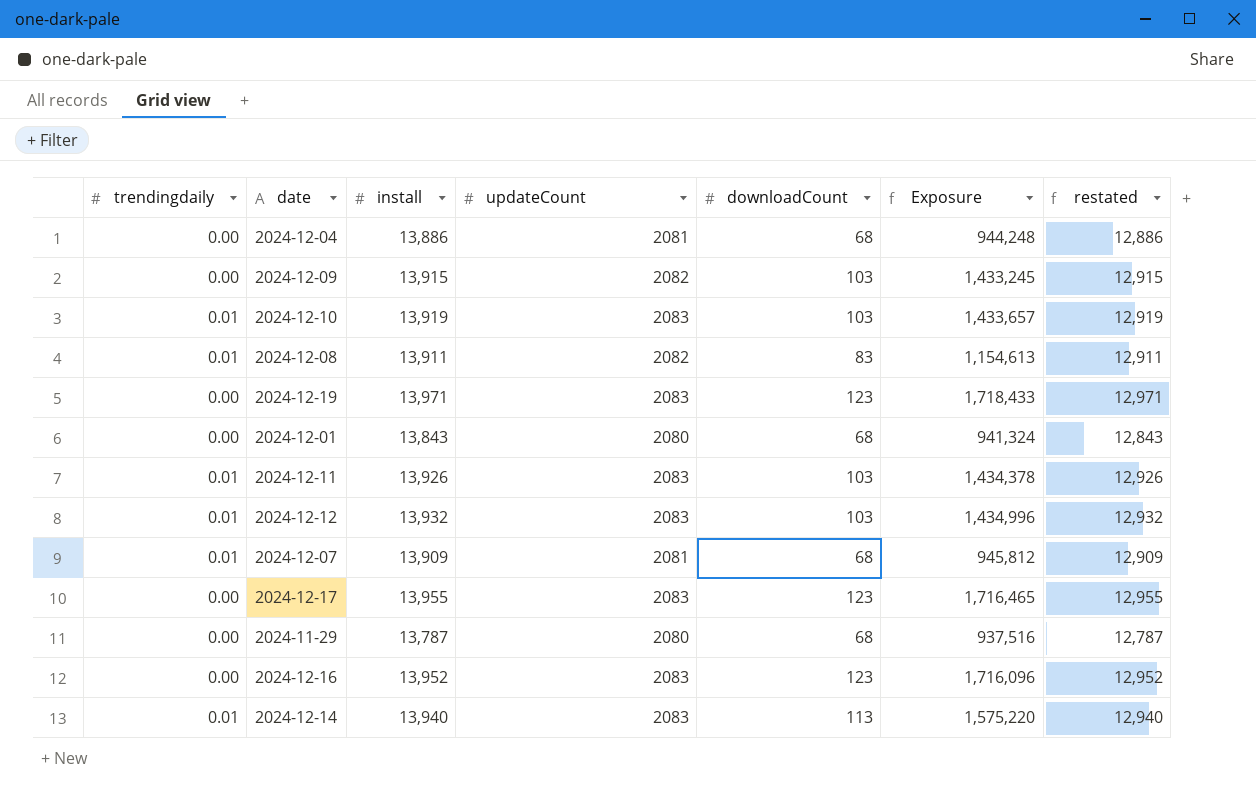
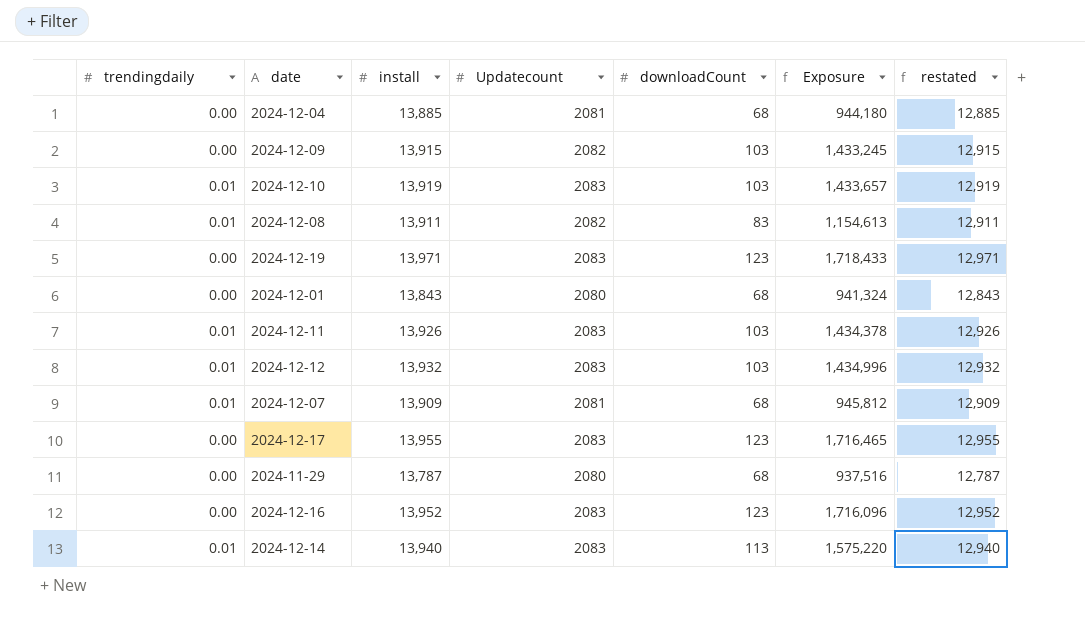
column name: updateCount -> Updatecount
2024-12-04 | install: 13,886 -> 13,885
2024-12-04 | Exposure: 944,248 -> 944,180
2024-12-04 | restated: 12,886 -> 12,885

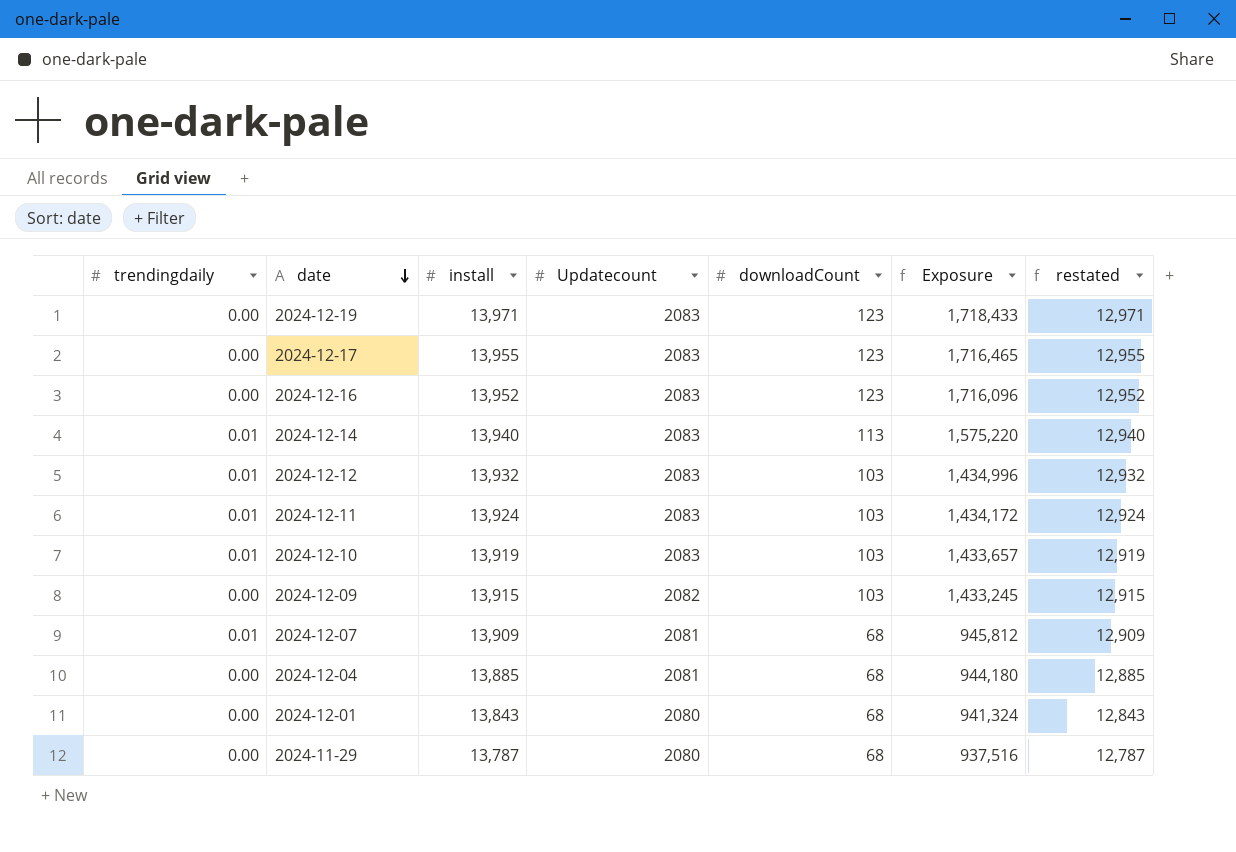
row order: none -> date descending
row 2024-12-08: 0.01 | 13,911 | 2082 | 83 | 1,154,613 | 12,911 -> none
2024-12-11 | install: 13,926 -> 13,924
2024-12-11 | Exposure: 1,434,378 -> 1,434,172
2024-12-11 | restated: 12,926 -> 12,924

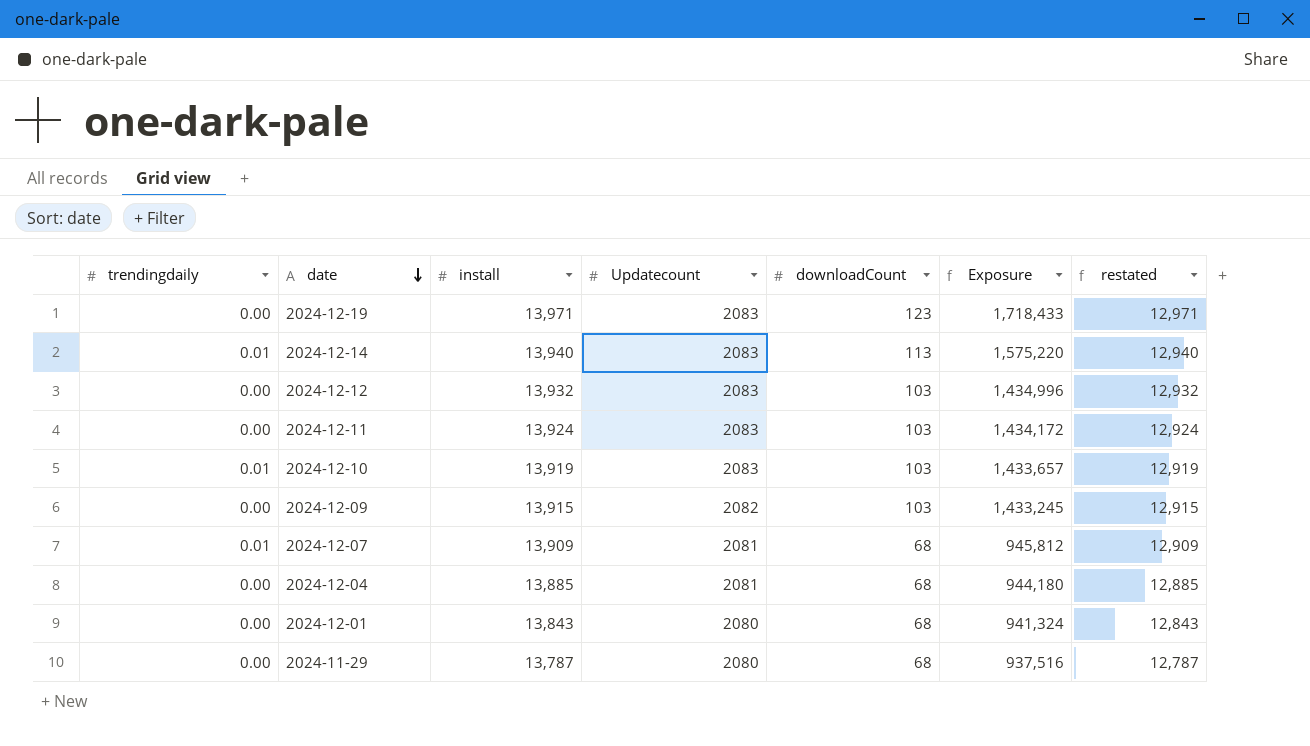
row 2024-12-17: 0.00 | 13,955 | 2083 | 123 | 1,716,465 | 12,955 -> none
row 2024-12-16: 0.00 | 13,952 | 2083 | 123 | 1,716,096 | 12,952 -> none
2024-12-12 | trendingdaily: 0.01 -> 0.00
2024-12-11 | trendingdaily: 0.01 -> 0.00

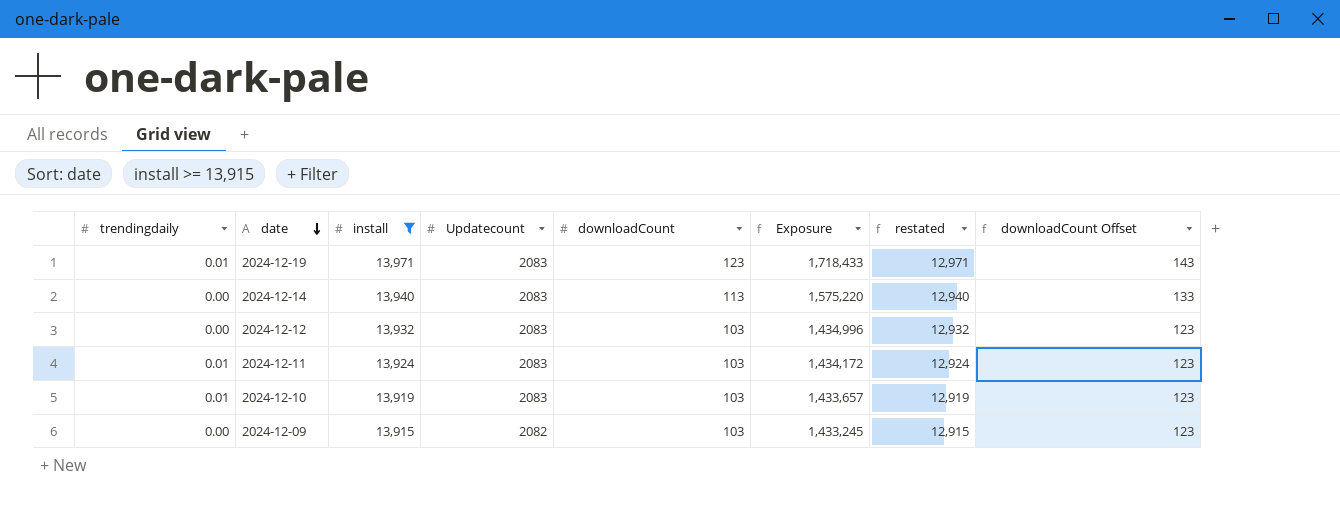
filter: none -> install >= 13,915
column downloadCount Offset | formula: none -> [downloadCount] + 20
2024-12-19 | trendingdaily: 0.00 -> 0.01
2024-12-14 | trendingdaily: 0.01 -> 0.00
2024-12-11 | trendingdaily: 0.00 -> 0.01

